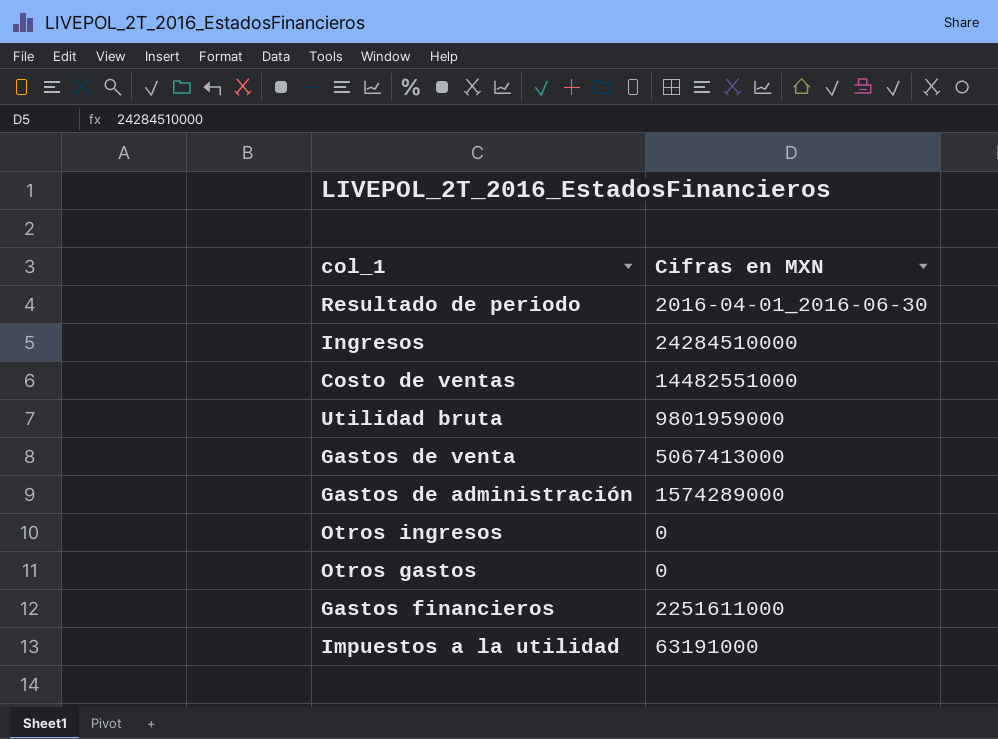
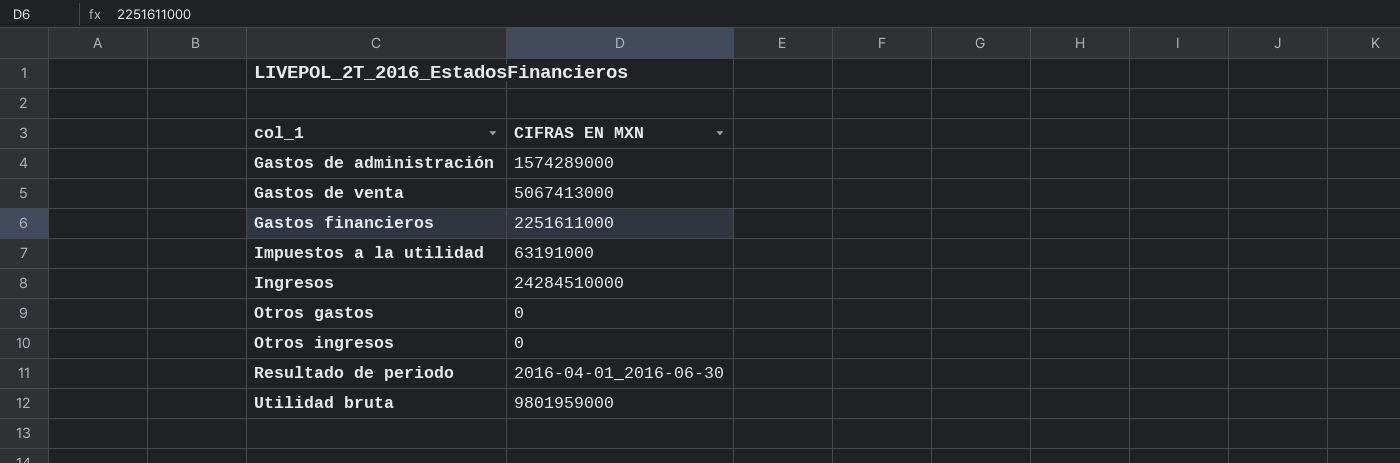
row order: none -> col_1 ascending
column name: Cifras en MXN -> CIFRAS EN MXN
row Costo de ventas: 14482551000 -> none

